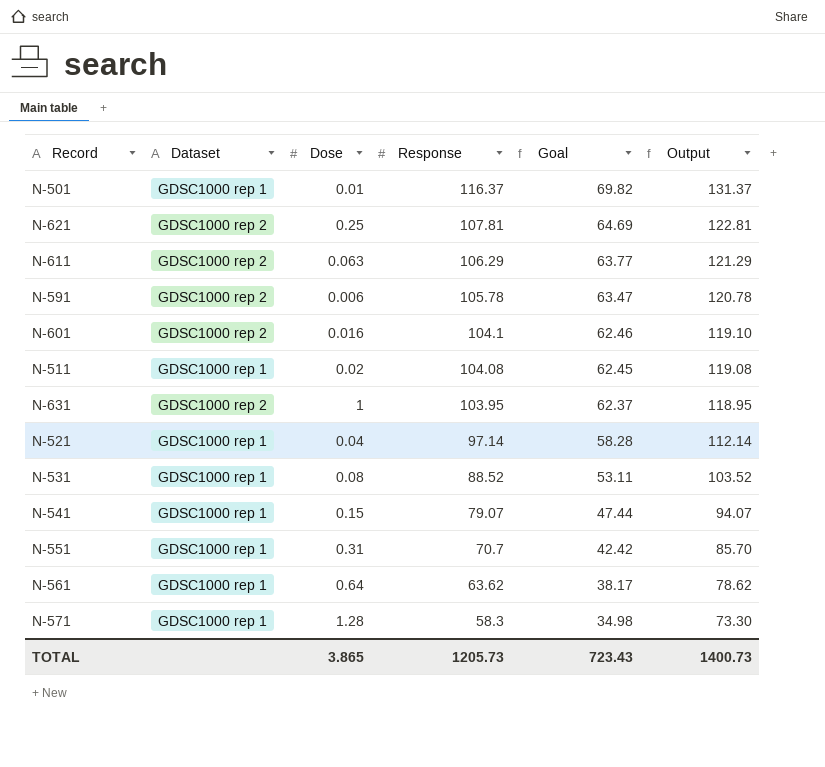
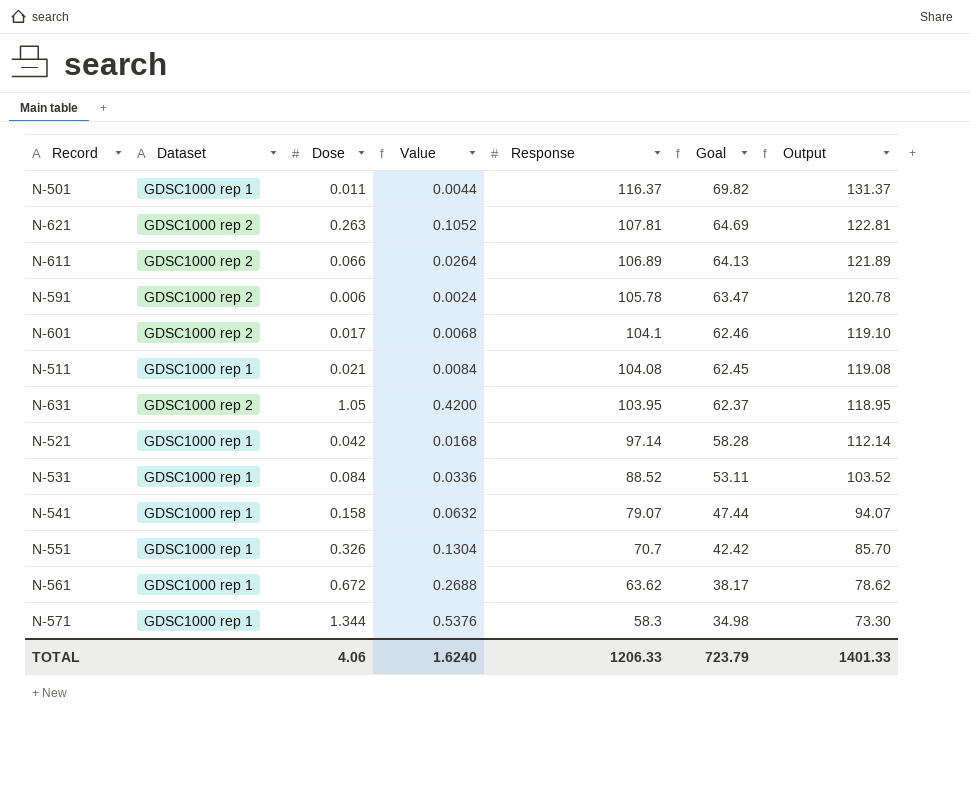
column Value | formula: none -> [Dose] * 0.4
N-501 | Dose: 0.01 -> 0.011
N-621 | Dose: 0.25 -> 0.263
N-611 | Dose: 0.063 -> 0.066
N-611 | Response: 106.29 -> 106.89
N-611 | Goal: 63.77 -> 64.13
N-611 | Output: 121.29 -> 121.89
N-601 | Dose: 0.016 -> 0.017
N-511 | Dose: 0.02 -> 0.021
N-631 | Dose: 1 -> 1.05
N-521 | Dose: 0.04 -> 0.042
N-531 | Dose: 0.08 -> 0.084
N-541 | Dose: 0.15 -> 0.158
N-551 | Dose: 0.31 -> 0.326
N-561 | Dose: 0.64 -> 0.672
N-571 | Dose: 1.28 -> 1.344
TOTAL | Dose: 3.865 -> 4.06
TOTAL | Response: 1205.73 -> 1206.33
TOTAL | Goal: 723.43 -> 723.79
TOTAL | Output: 1400.73 -> 1401.33

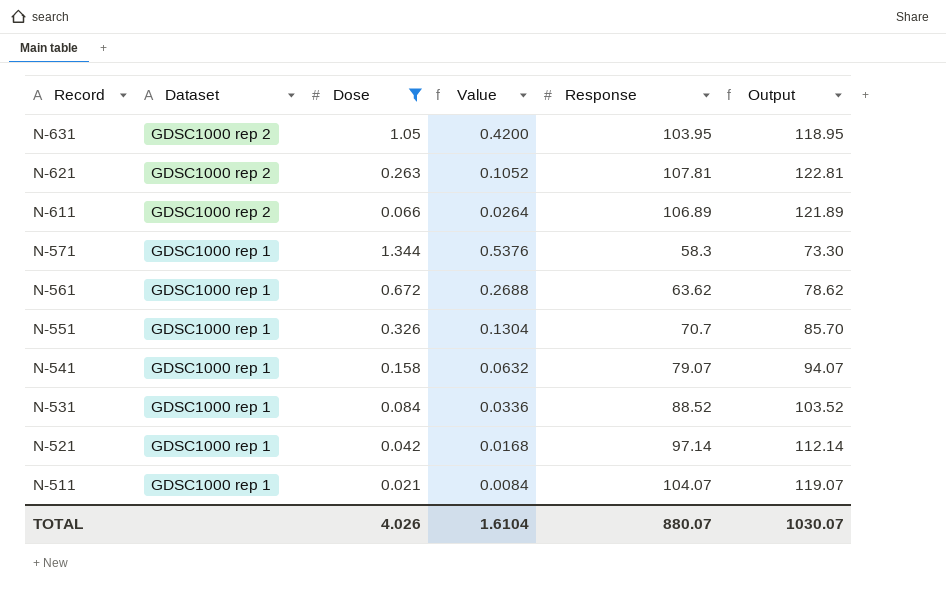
filter: none -> Dose >= 0.021
row order: Response descending -> Record descending
column Goal | formula: [Response] * 0.6 -> none
N-511 | Response: 104.08 -> 104.07
N-511 | Output: 119.08 -> 119.07
TOTAL | Dose: 4.06 -> 4.026
TOTAL | Value: 1.6240 -> 1.6104
TOTAL | Response: 1206.33 -> 880.07
TOTAL | Output: 1401.33 -> 1030.07

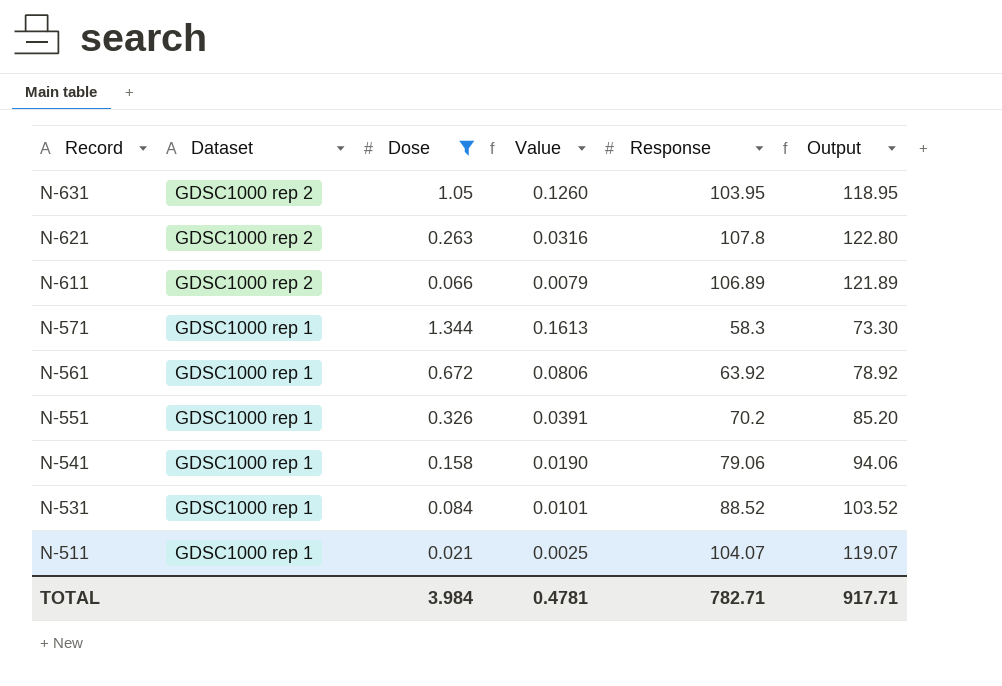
column Value | formula: [Dose] * 0.4 -> [Dose] * 0.12
row N-521: GDSC1000 rep 1 | 0.042 | 0.0168 | 97.14 | 112.14 -> none
N-621 | Response: 107.81 -> 107.8
N-621 | Output: 122.81 -> 122.80
N-561 | Response: 63.62 -> 63.92
N-561 | Output: 78.62 -> 78.92
N-551 | Response: 70.7 -> 70.2
N-551 | Output: 85.70 -> 85.20
N-541 | Response: 79.07 -> 79.06
N-541 | Output: 94.07 -> 94.06
TOTAL | Dose: 4.026 -> 3.984
TOTAL | Value: 1.6104 -> 0.4781
TOTAL | Response: 880.07 -> 782.71
TOTAL | Output: 1030.07 -> 917.71

